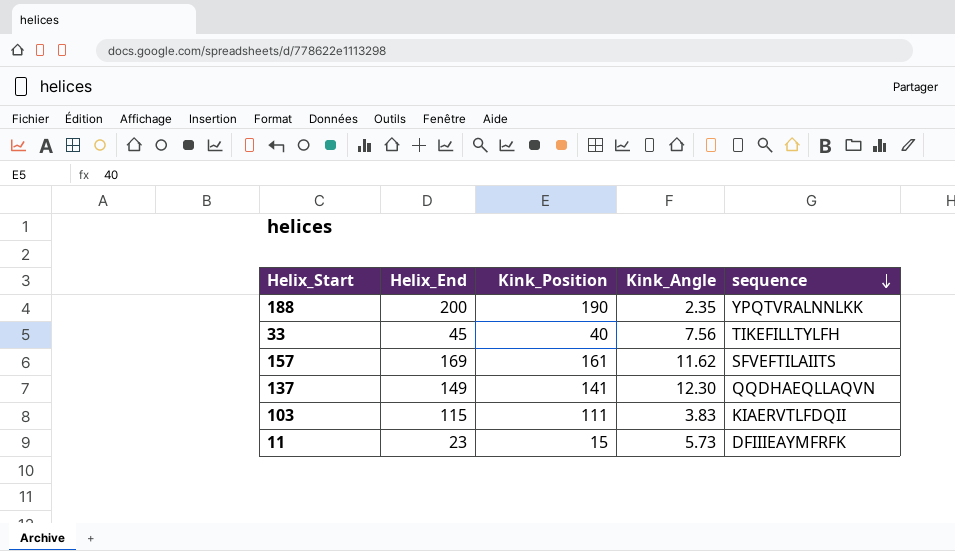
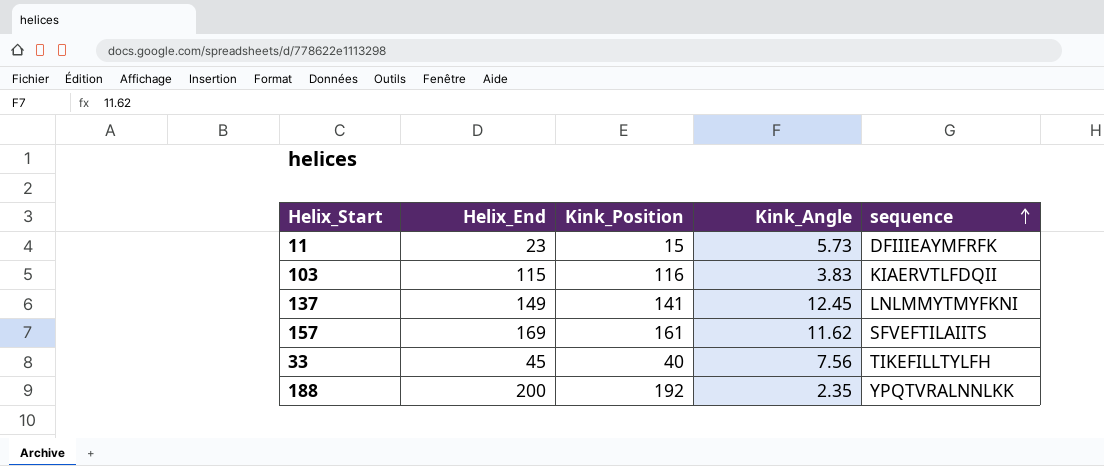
row order: sequence descending -> sequence ascending
103 | Kink_Position: 111 -> 116
137 | Kink_Angle: 12.30 -> 12.45
137 | sequence: QQDHAEQLLAQVN -> LNLMMYTMYFKNI
188 | Kink_Position: 190 -> 192

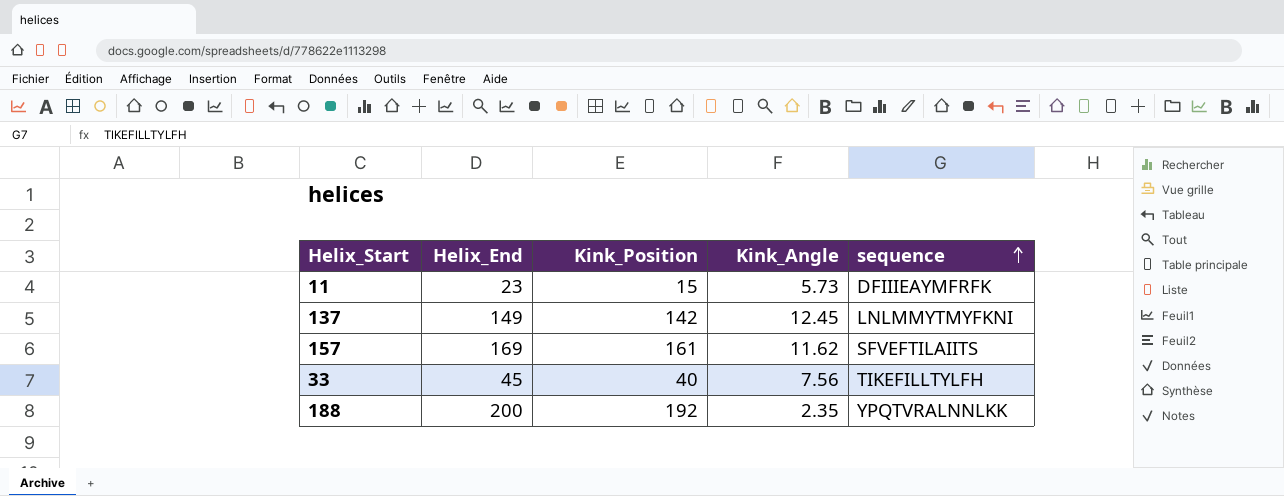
row 103: 115 | 116 | 3.83 | KIAERVTLFDQII -> none
137 | Kink_Position: 141 -> 142

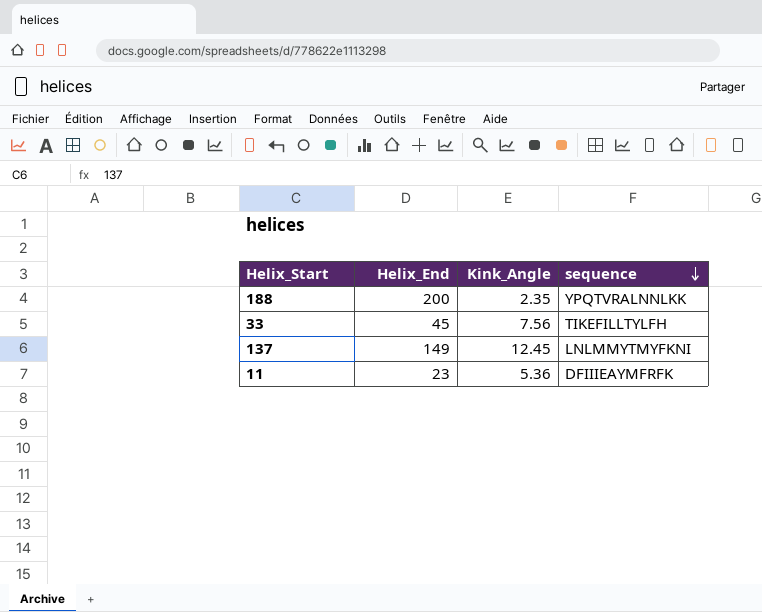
row order: sequence ascending -> sequence descending
column Kink_Position | position: 3 -> none
row 157: 169 | 161 | 11.62 | SFVEFTILAIITS -> none
11 | Kink_Angle: 5.73 -> 5.36

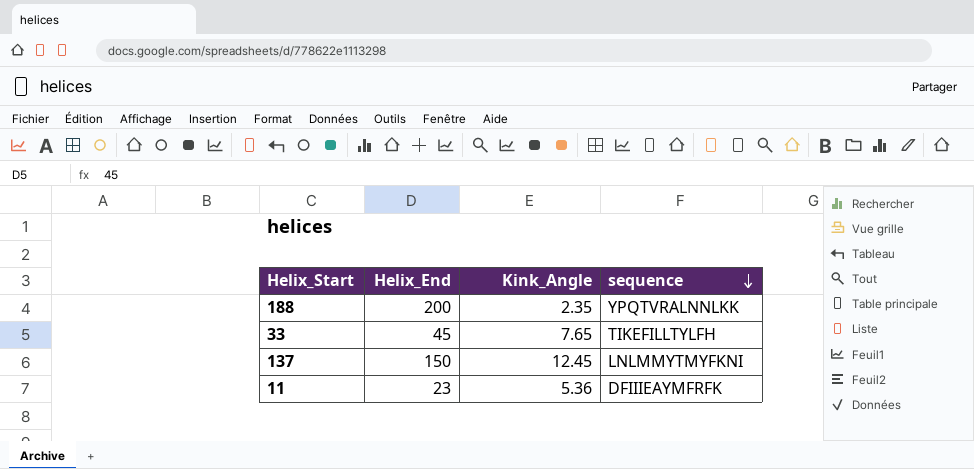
33 | Kink_Angle: 7.56 -> 7.65
137 | Helix_End: 149 -> 150

